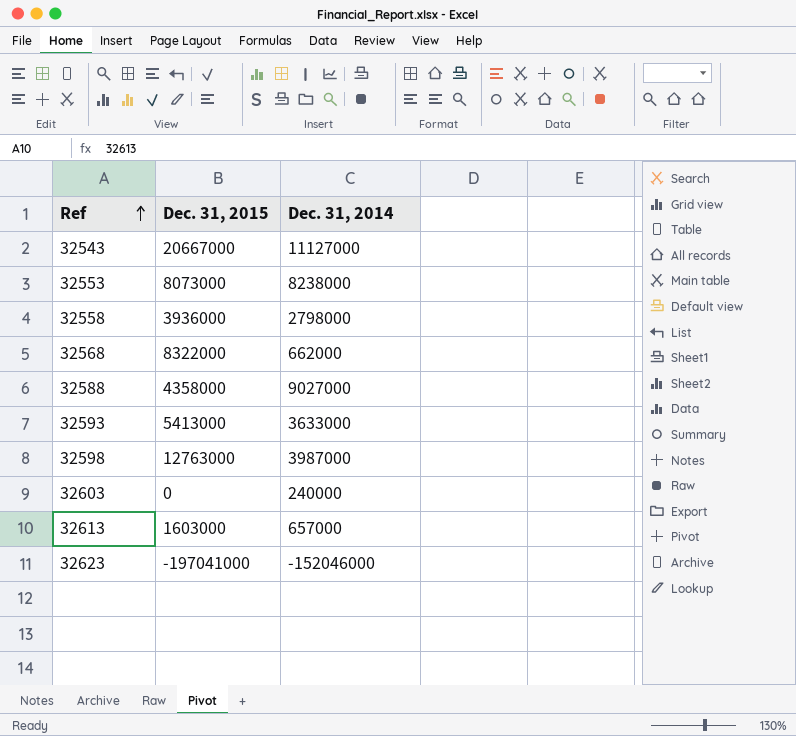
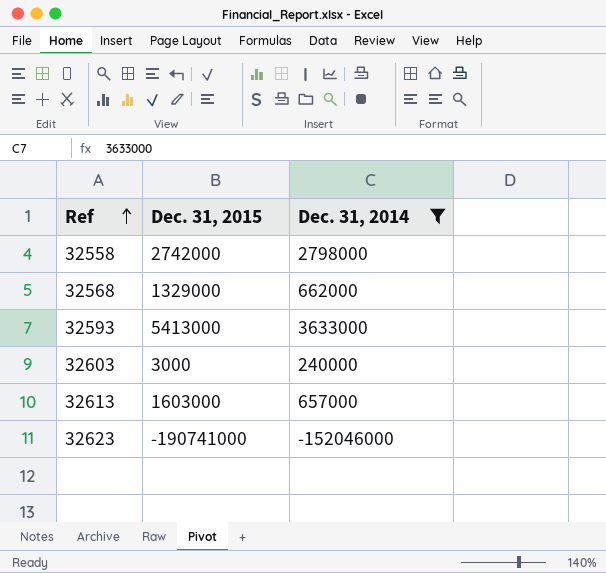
filter: none -> Dec. 31, 2014 <= 3633000
32558 | Dec. 31, 2015: 3936000 -> 2742000
32568 | Dec. 31, 2015: 8322000 -> 1329000
32603 | Dec. 31, 2015: 0 -> 3000
32623 | Dec. 31, 2015: -197041000 -> -190741000

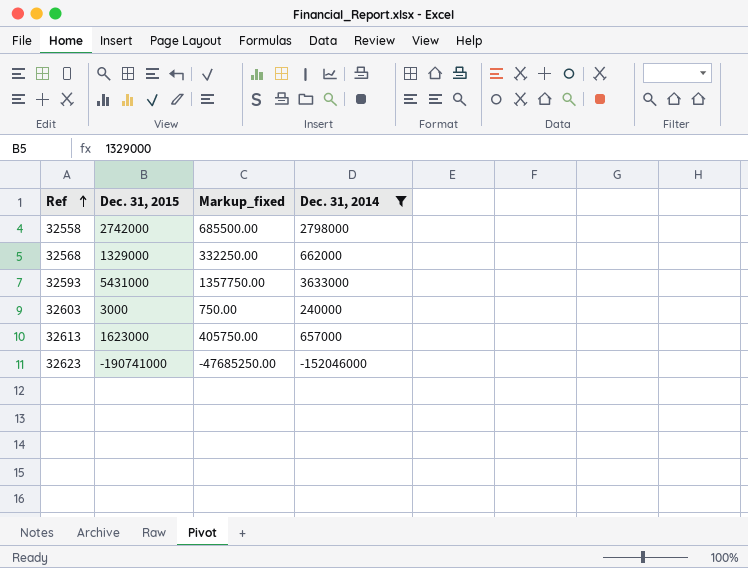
column Markup_fixed | formula: none -> [Dec. 31, 2015] * 0.25
32593 | Dec. 31, 2015: 5413000 -> 5431000
32613 | Dec. 31, 2015: 1603000 -> 1623000

